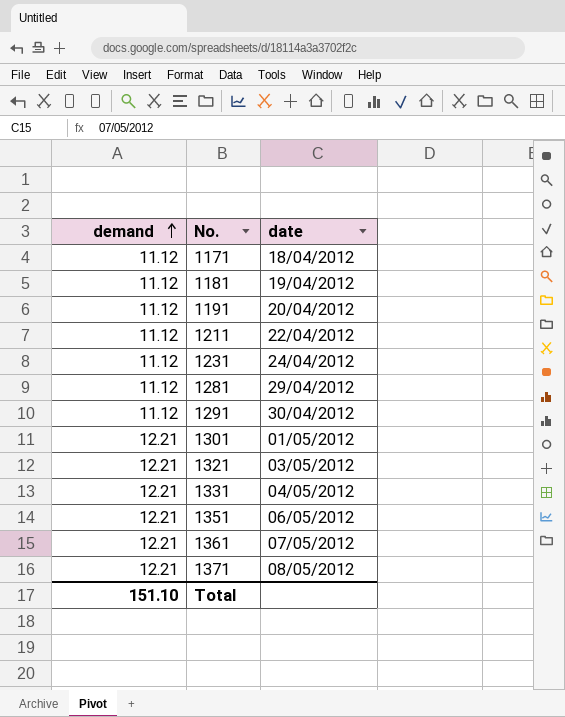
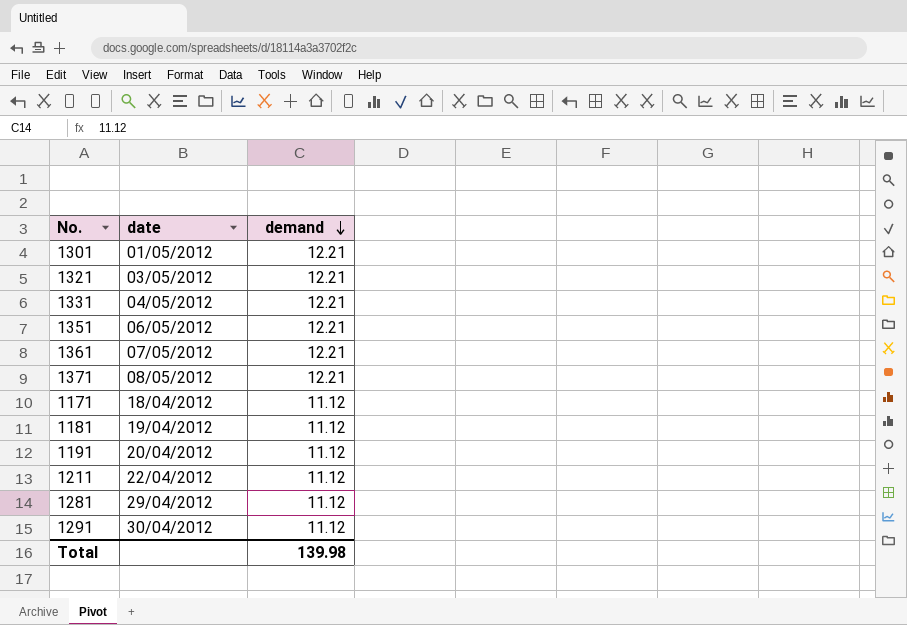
row order: demand ascending -> demand descending
column demand | position: 1 -> 3
row 1231: 11.12 | 24/04/2012 -> none
Total | demand: 151.10 -> 139.98

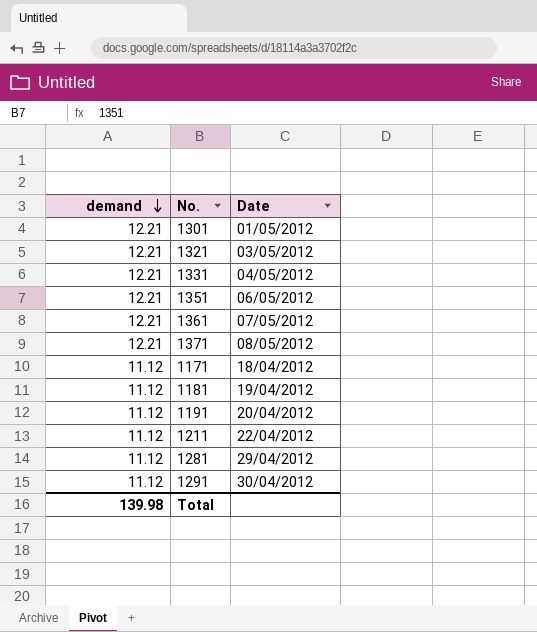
column demand | position: 3 -> 1
column name: date -> Date

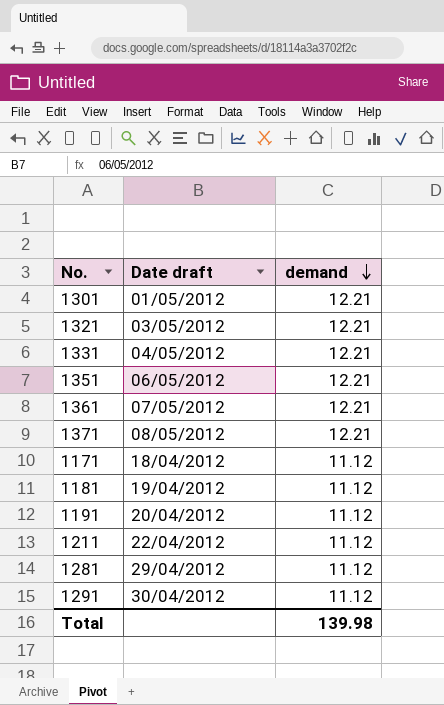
column name: Date -> Date draft
column demand | position: 1 -> 3

